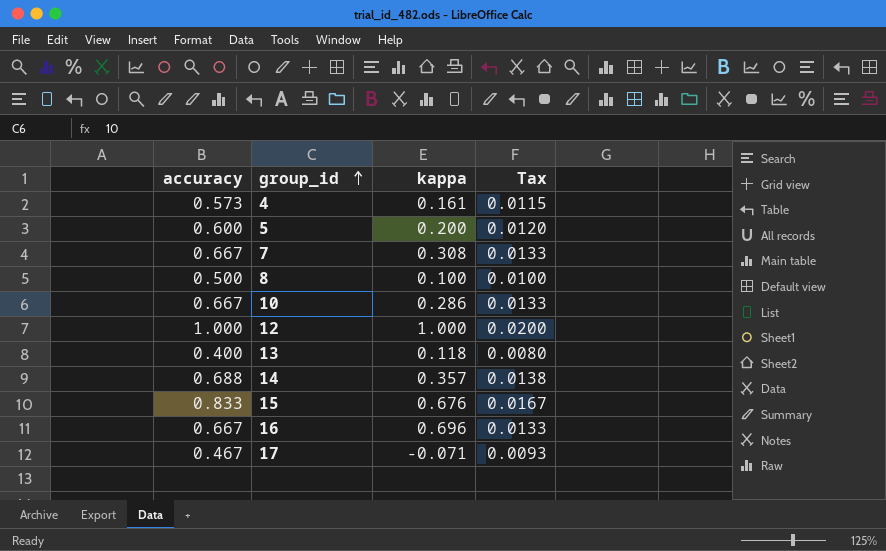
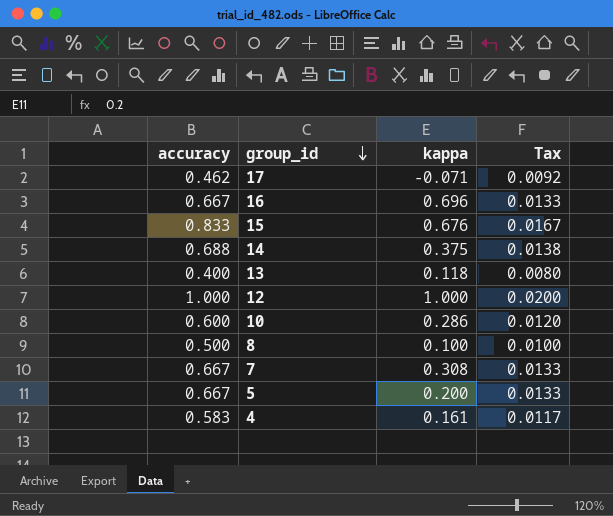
row order: group_id ascending -> group_id descending
17 | accuracy: 0.467 -> 0.462
17 | Tax: 0.0093 -> 0.0092
14 | kappa: 0.357 -> 0.375
10 | accuracy: 0.667 -> 0.600
10 | Tax: 0.0133 -> 0.0120
5 | accuracy: 0.600 -> 0.667
5 | Tax: 0.0120 -> 0.0133
4 | accuracy: 0.573 -> 0.583
4 | Tax: 0.0115 -> 0.0117

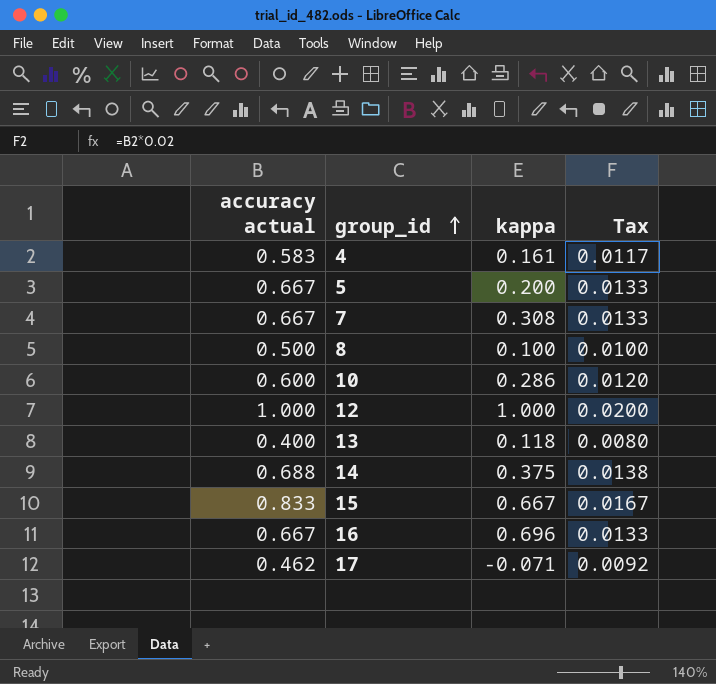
row order: group_id descending -> group_id ascending
column name: accuracy -> accuracy actual
15 | kappa: 0.676 -> 0.667

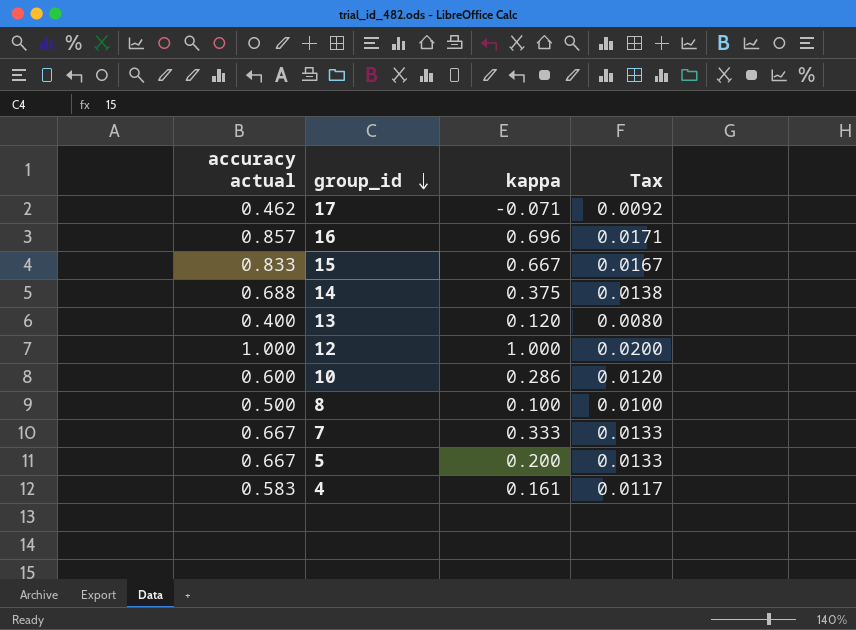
row order: group_id ascending -> group_id descending
16 | accuracy actual: 0.667 -> 0.857
16 | Tax: 0.0133 -> 0.0171
13 | kappa: 0.118 -> 0.120
7 | kappa: 0.308 -> 0.333

